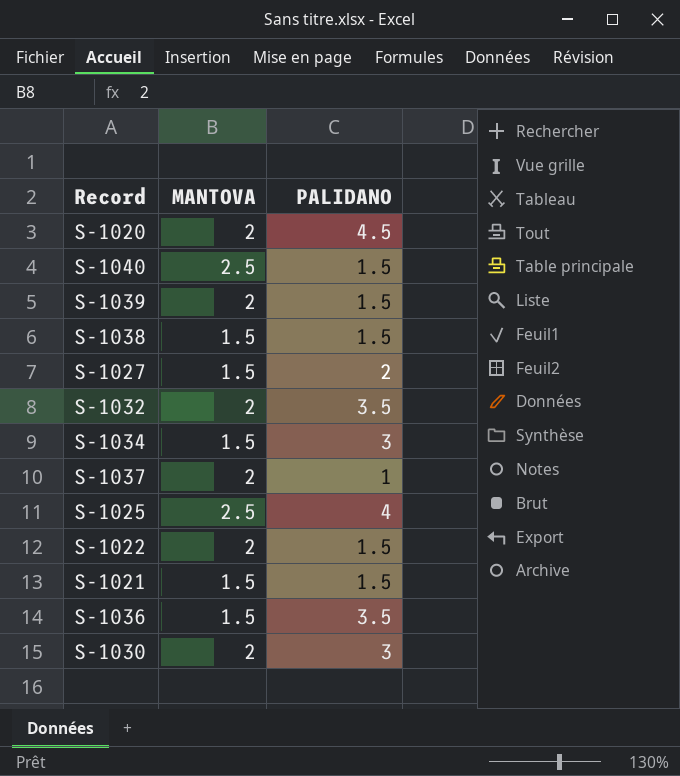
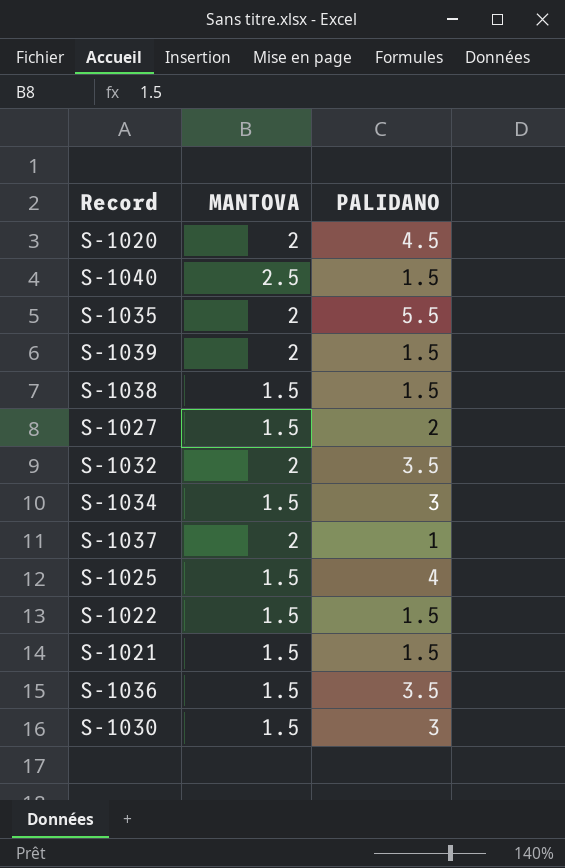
row S-1035: none -> 2 | 5.5
S-1025 | MANTOVA: 2.5 -> 1.5
S-1022 | MANTOVA: 2 -> 1.5
S-1030 | MANTOVA: 2 -> 1.5

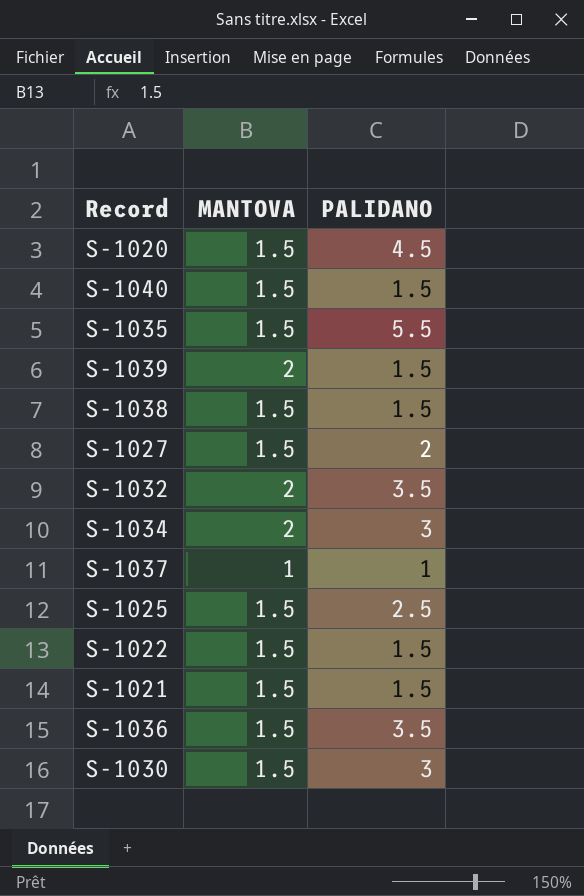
S-1020 | MANTOVA: 2 -> 1.5
S-1040 | MANTOVA: 2.5 -> 1.5
S-1035 | MANTOVA: 2 -> 1.5
S-1034 | MANTOVA: 1.5 -> 2
S-1037 | MANTOVA: 2 -> 1
S-1025 | PALIDANO: 4 -> 2.5

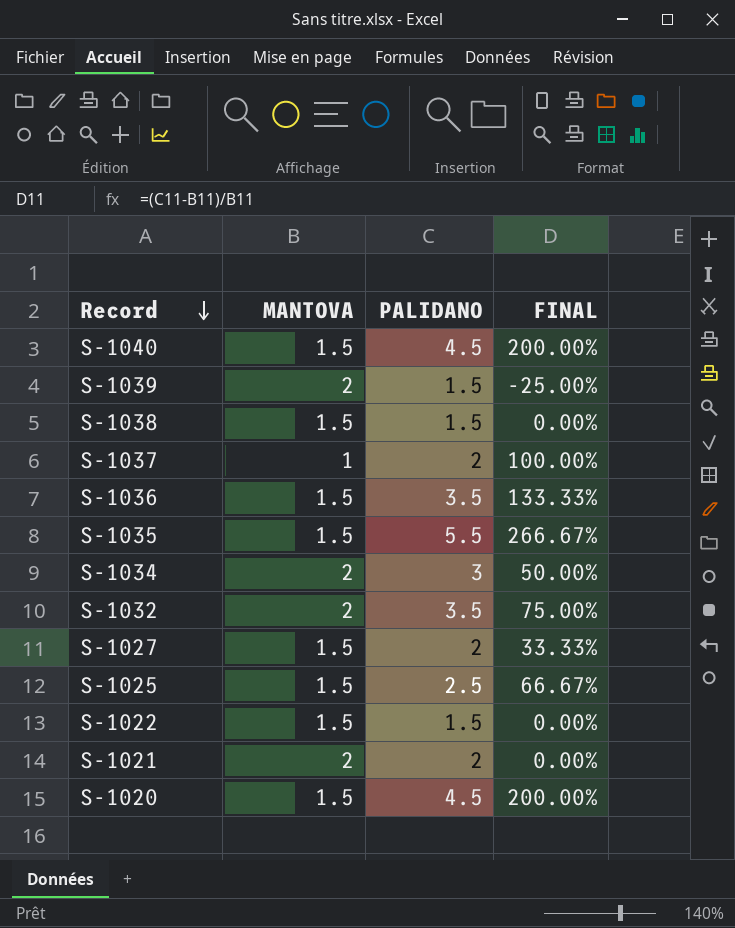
row order: none -> Record descending
column FINAL | formula: none -> ([PALIDANO] - [MANTOVA]) / [MANTOVA]
row S-1030: 1.5 | 3 -> none
S-1040 | PALIDANO: 1.5 -> 4.5
S-1037 | PALIDANO: 1 -> 2
S-1021 | MANTOVA: 1.5 -> 2
S-1021 | PALIDANO: 1.5 -> 2

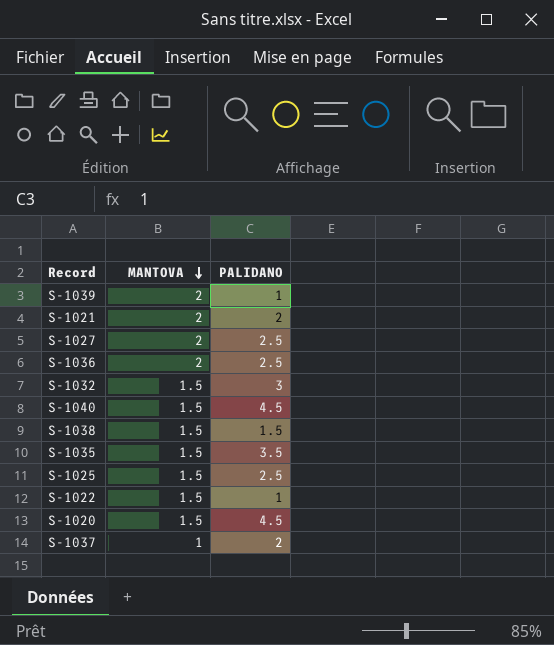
row order: Record descending -> MANTOVA descending
column FINAL | formula: ([PALIDANO] - [MANTOVA]) / [MANTOVA] -> none
row S-1034: 2 | 3 | 50.00% -> none
S-1039 | PALIDANO: 1.5 -> 1
S-1027 | MANTOVA: 1.5 -> 2
S-1027 | PALIDANO: 2 -> 2.5
S-1036 | MANTOVA: 1.5 -> 2
S-1036 | PALIDANO: 3.5 -> 2.5
S-1032 | MANTOVA: 2 -> 1.5
S-1032 | PALIDANO: 3.5 -> 3
S-1035 | PALIDANO: 5.5 -> 3.5
S-1022 | PALIDANO: 1.5 -> 1

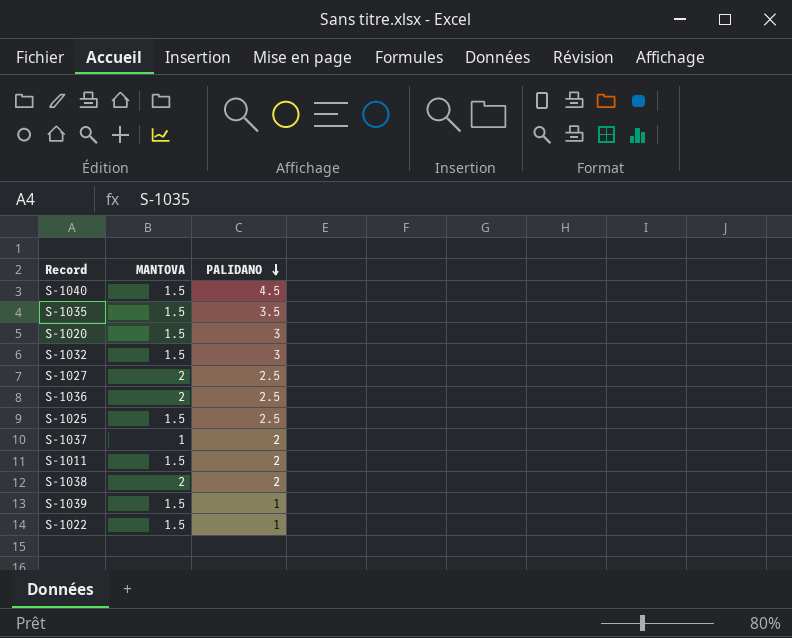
row order: MANTOVA descending -> PALIDANO descending
row S-1021: 2 | 2 -> none
S-1020 | PALIDANO: 4.5 -> 3
row S-1011: none -> 1.5 | 2
S-1038 | MANTOVA: 1.5 -> 2
S-1038 | PALIDANO: 1.5 -> 2
S-1039 | MANTOVA: 2 -> 1.5

